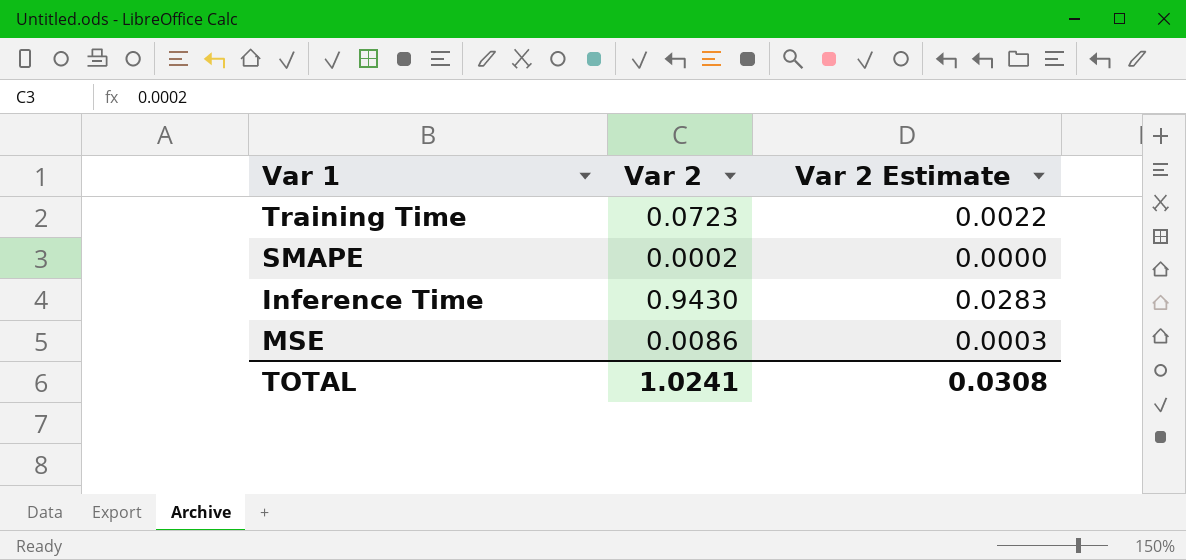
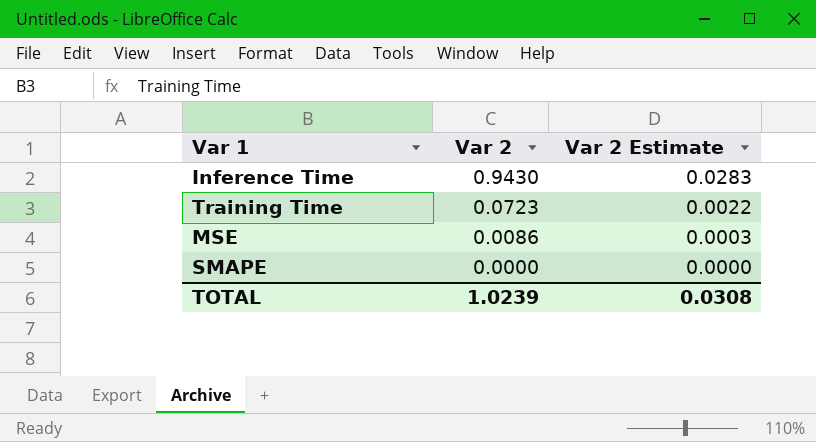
row order: none -> Var 2 descending
SMAPE | Var 2: 0.0002 -> 0.0000
TOTAL | Var 2: 1.0241 -> 1.0239

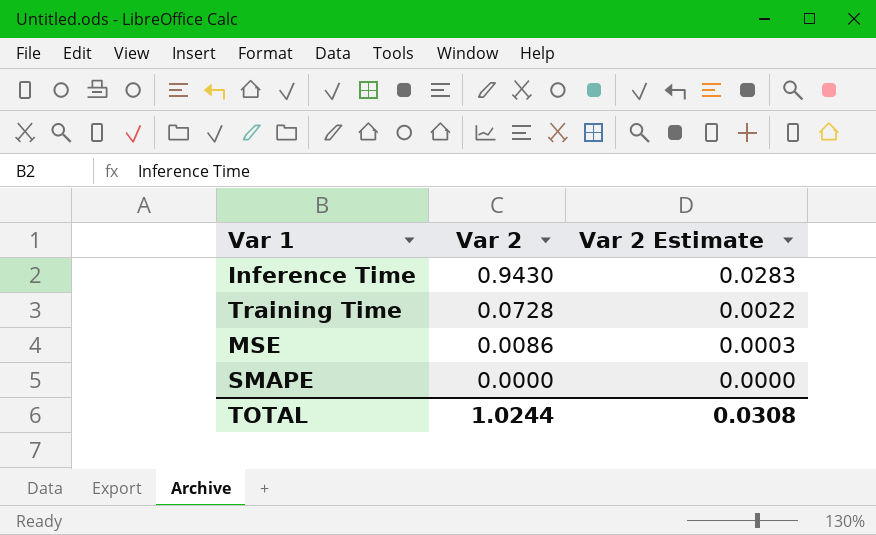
Training Time | Var 2: 0.0723 -> 0.0728
TOTAL | Var 2: 1.0239 -> 1.0244

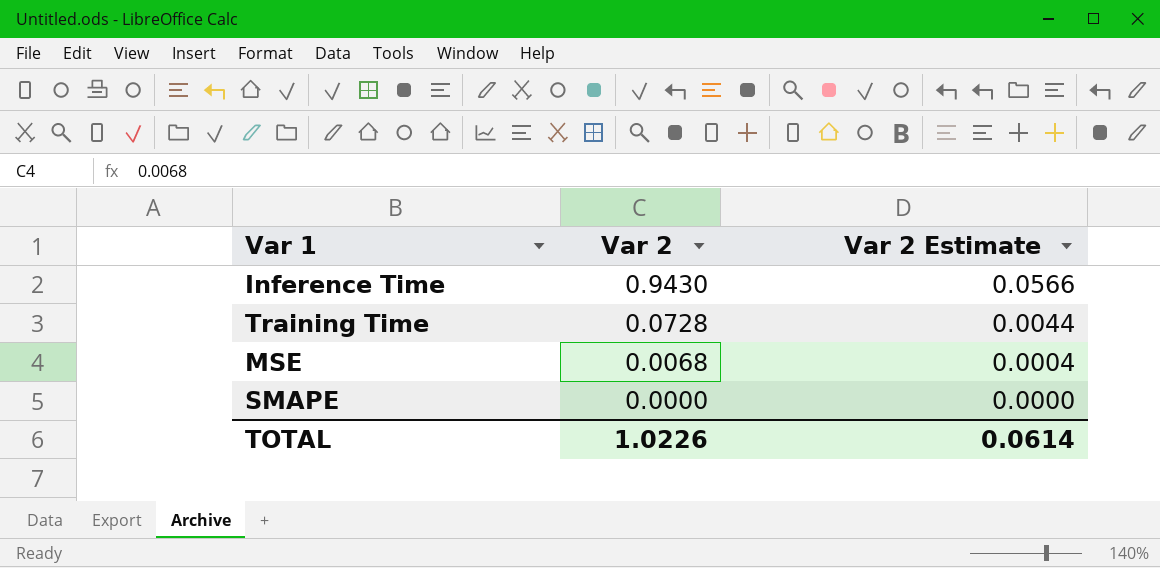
column Var 2 Estimate | formula: [Var 2] * 0.03 -> [Var 2] * 0.06
MSE | Var 2: 0.0086 -> 0.0068
TOTAL | Var 2: 1.0244 -> 1.0226
TOTAL | Var 2 Estimate: 0.0308 -> 0.0614

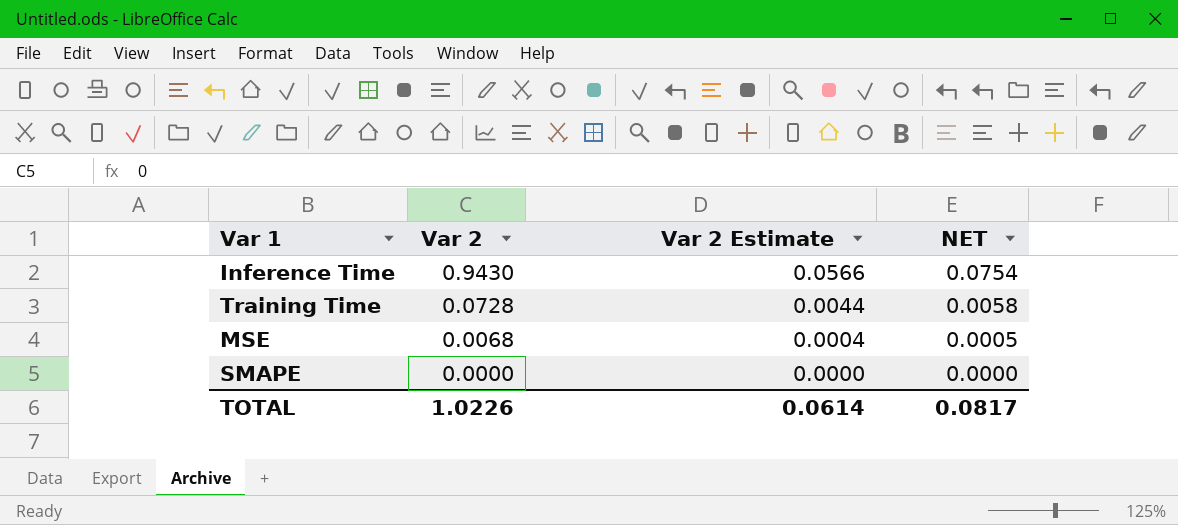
column NET | formula: none -> [Var 2] * 0.08

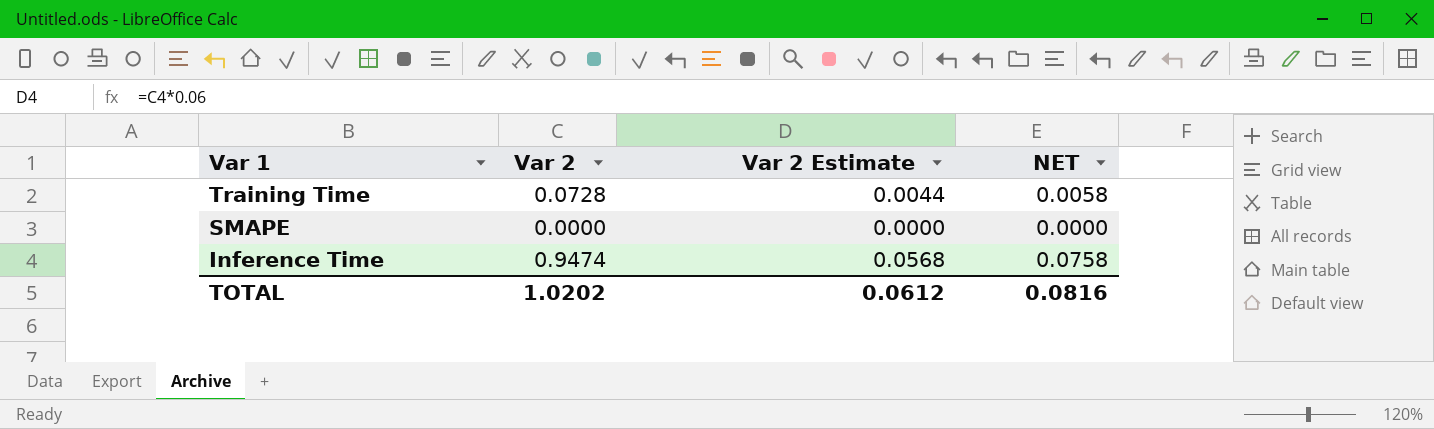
row order: Var 2 descending -> Var 1 descending
row MSE: 0.0068 | 0.0004 | 0.0005 -> none
Inference Time | Var 2: 0.9430 -> 0.9474
Inference Time | Var 2 Estimate: 0.0566 -> 0.0568
Inference Time | NET: 0.0754 -> 0.0758
TOTAL | Var 2: 1.0226 -> 1.0202
TOTAL | Var 2 Estimate: 0.0614 -> 0.0612
TOTAL | NET: 0.0817 -> 0.0816

